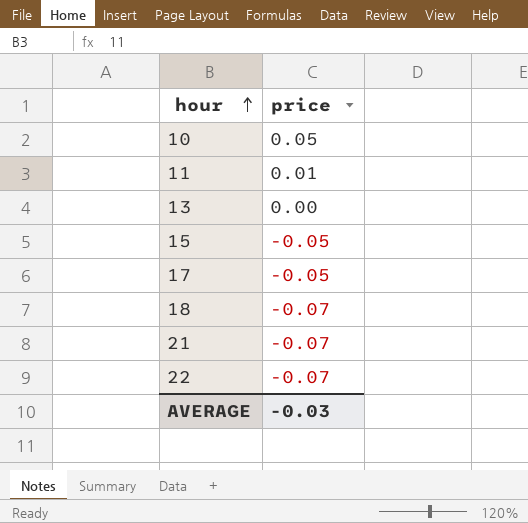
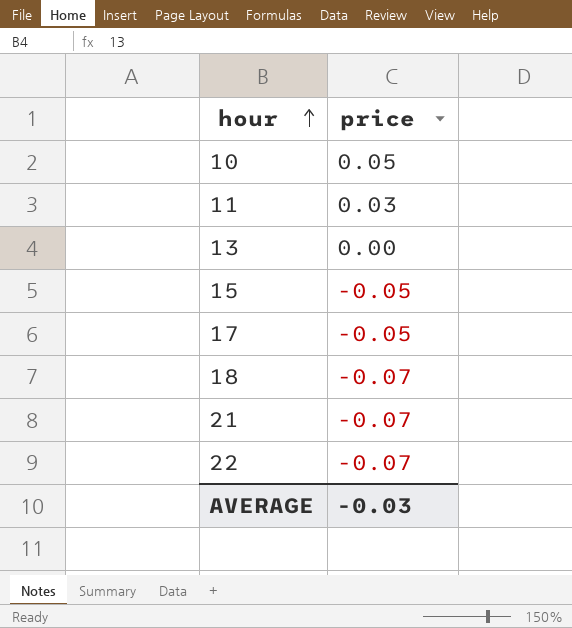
11 | price: 0.01 -> 0.03

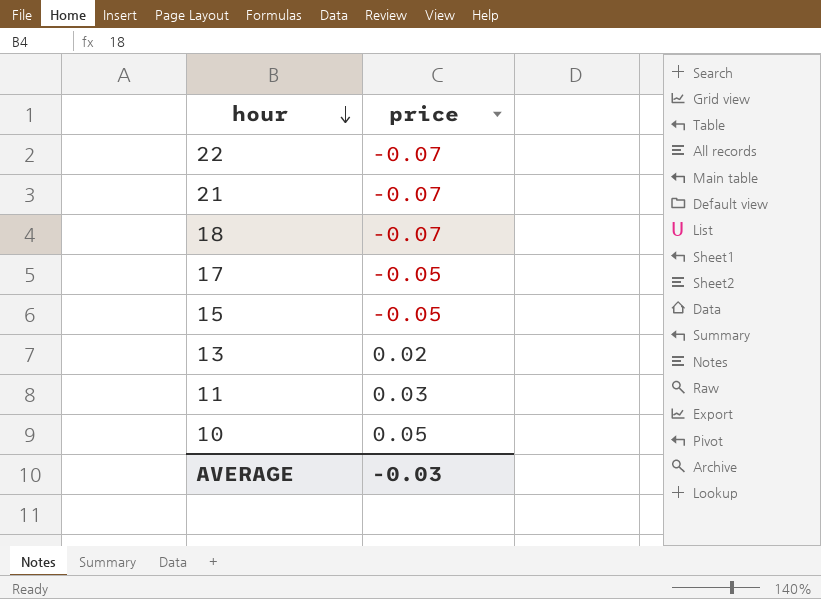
row order: hour ascending -> hour descending
13 | price: 0.00 -> 0.02

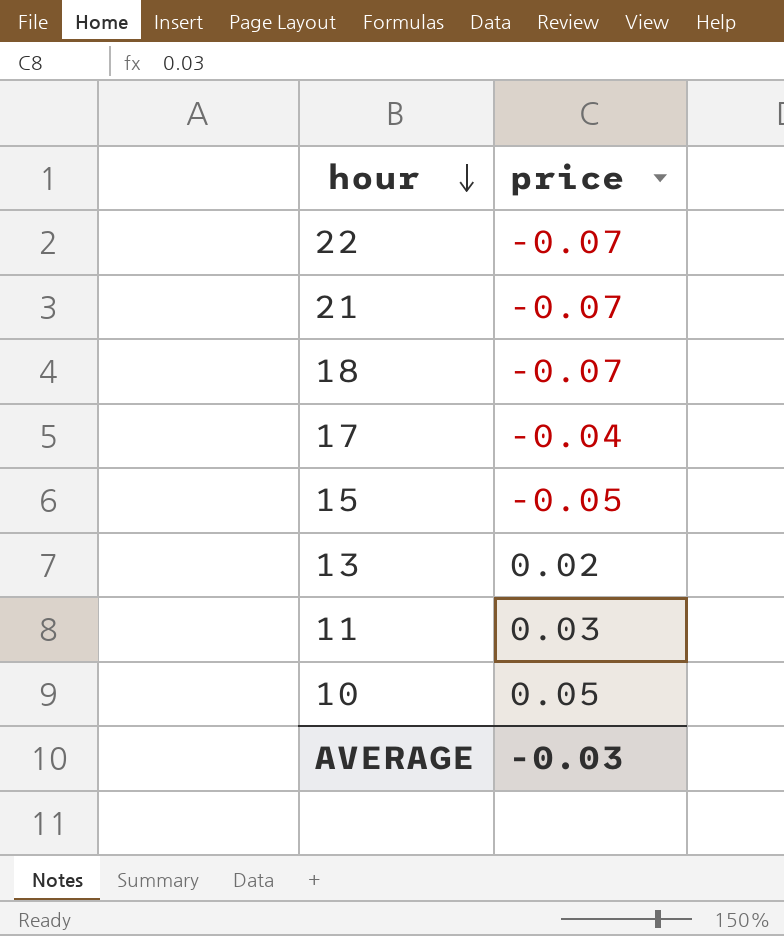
17 | price: -0.05 -> -0.04

